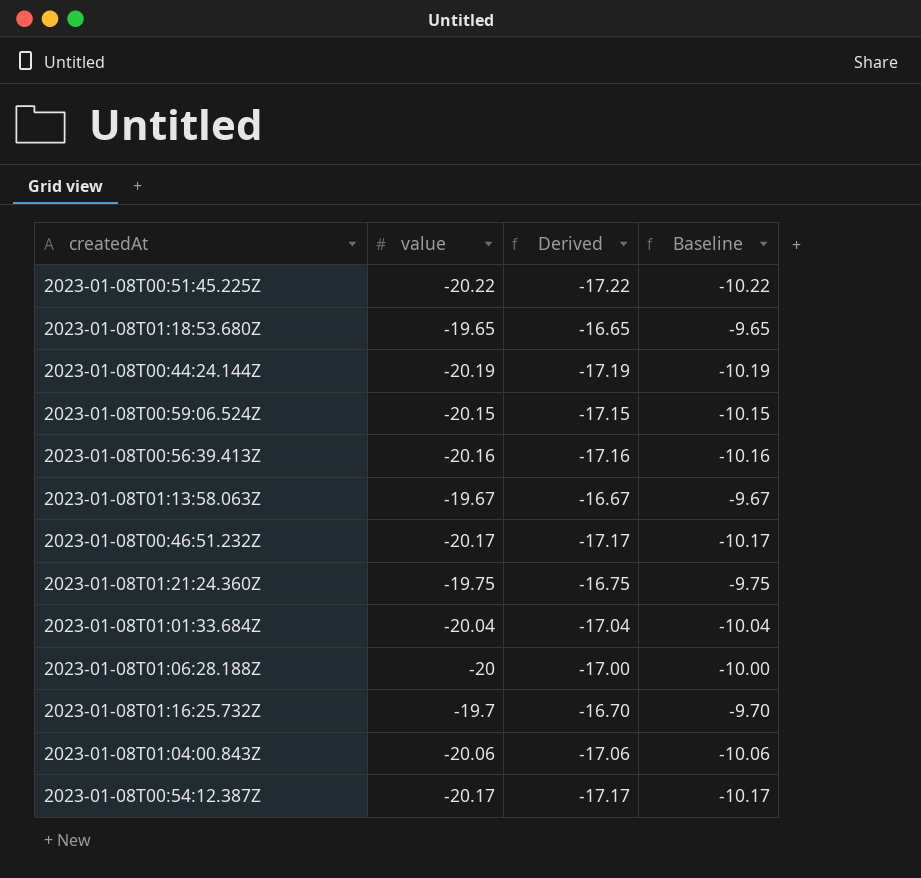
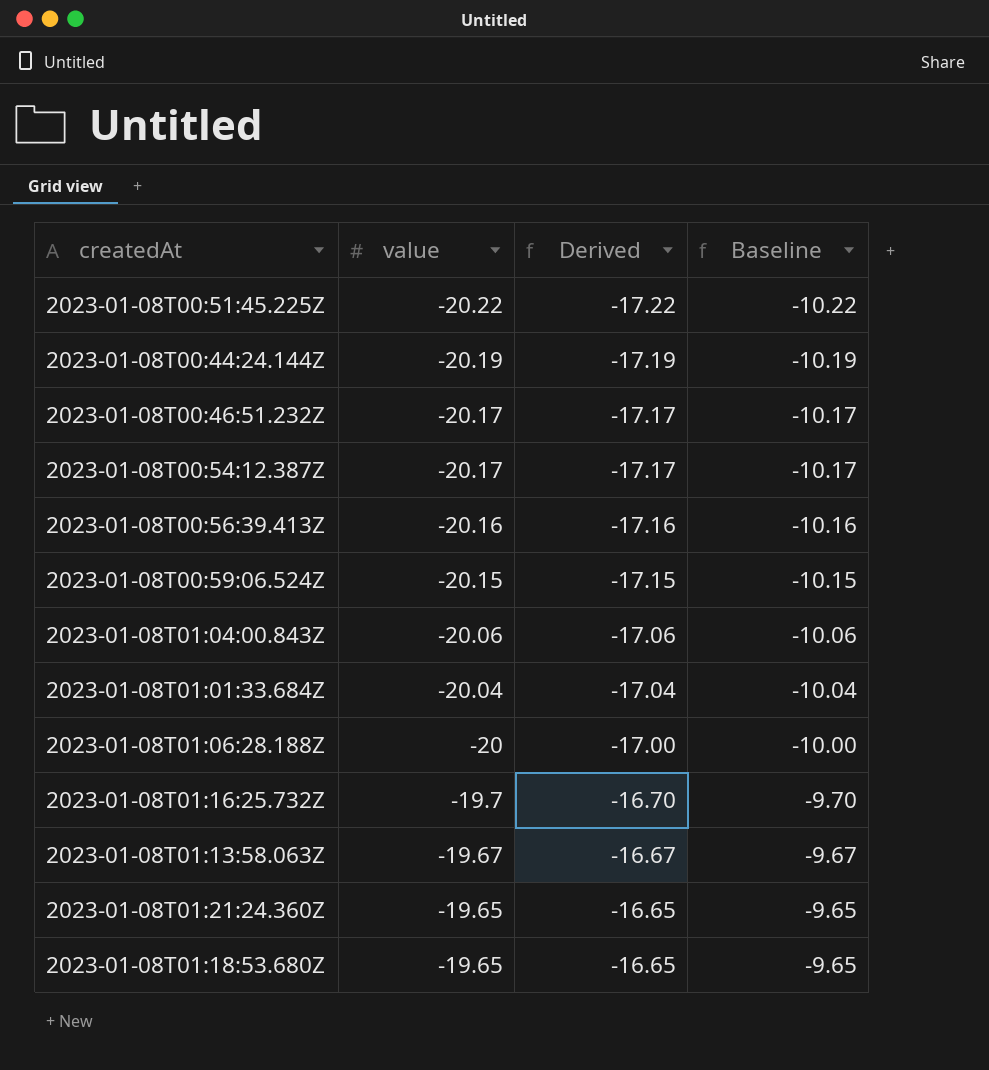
row order: none -> value ascending
2023-01-08T01:21:24.360Z | value: -19.75 -> -19.65
2023-01-08T01:21:24.360Z | Derived: -16.75 -> -16.65
2023-01-08T01:21:24.360Z | Baseline: -9.75 -> -9.65

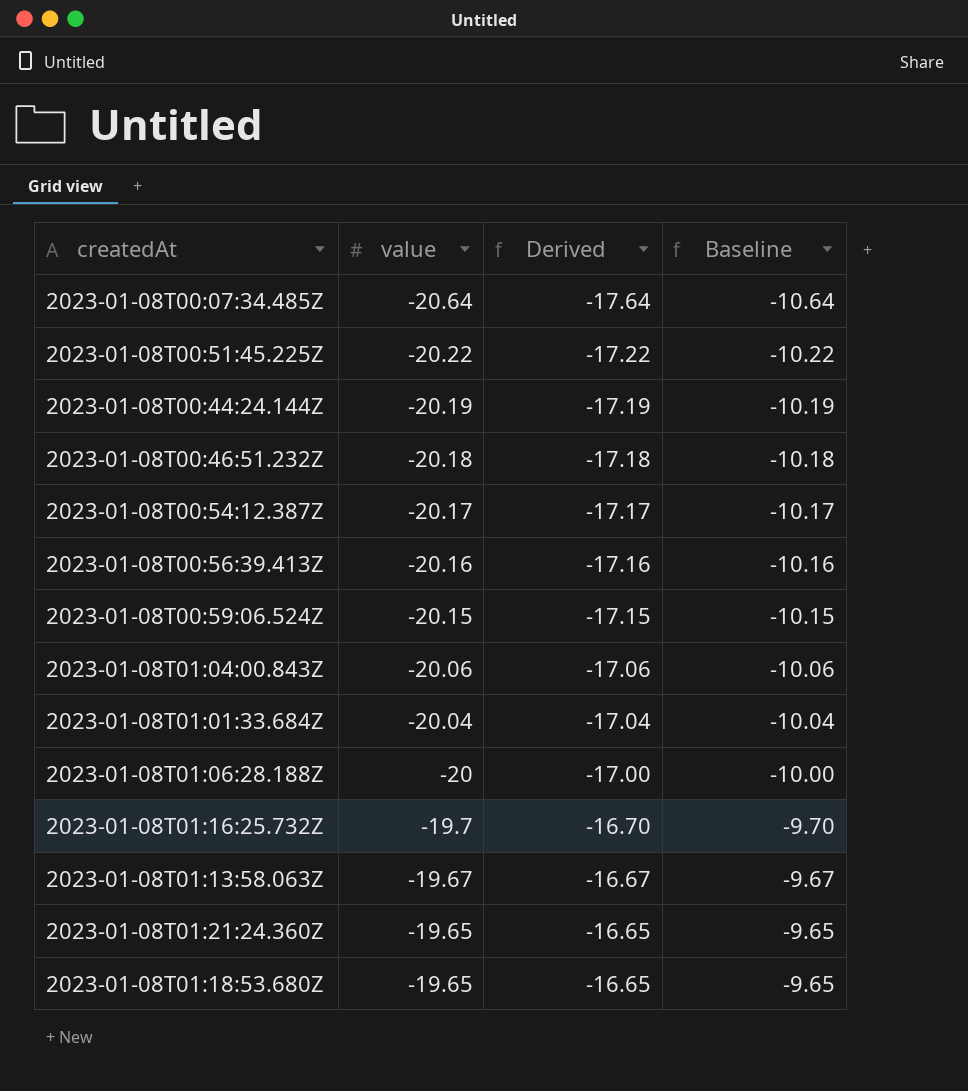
row 2023-01-08T00:07:34.485Z: none -> -20.64 | -17.64 | -10.64
2023-01-08T00:46:51.232Z | value: -20.17 -> -20.18
2023-01-08T00:46:51.232Z | Derived: -17.17 -> -17.18
2023-01-08T00:46:51.232Z | Baseline: -10.17 -> -10.18

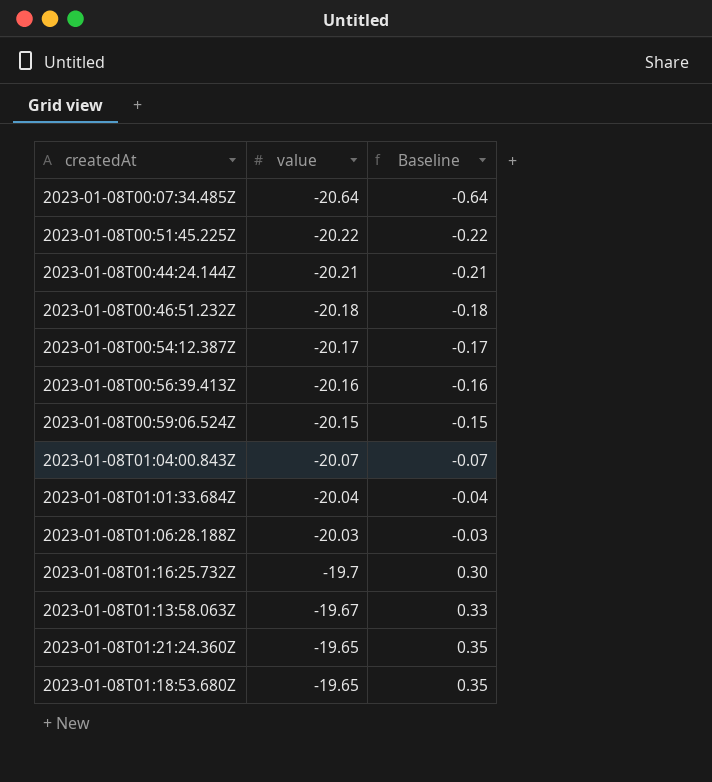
column Derived | formula: [value] + 3 -> none
column Baseline | formula: [value] + 10 -> [value] + 20
2023-01-08T00:44:24.144Z | value: -20.19 -> -20.21
2023-01-08T01:04:00.843Z | value: -20.06 -> -20.07
2023-01-08T01:06:28.188Z | value: -20 -> -20.03

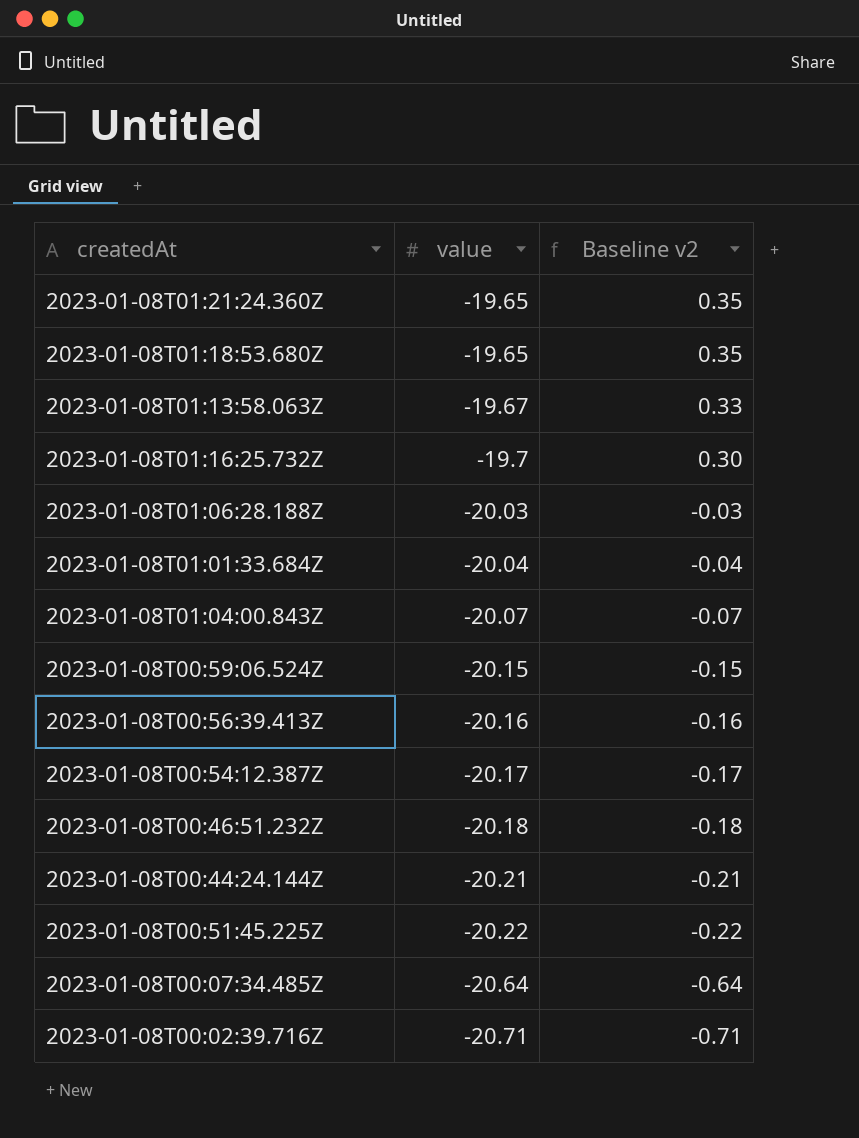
row order: value ascending -> value descending
column name: Baseline -> Baseline v2
row 2023-01-08T00:02:39.716Z: none -> -20.71 | -0.71

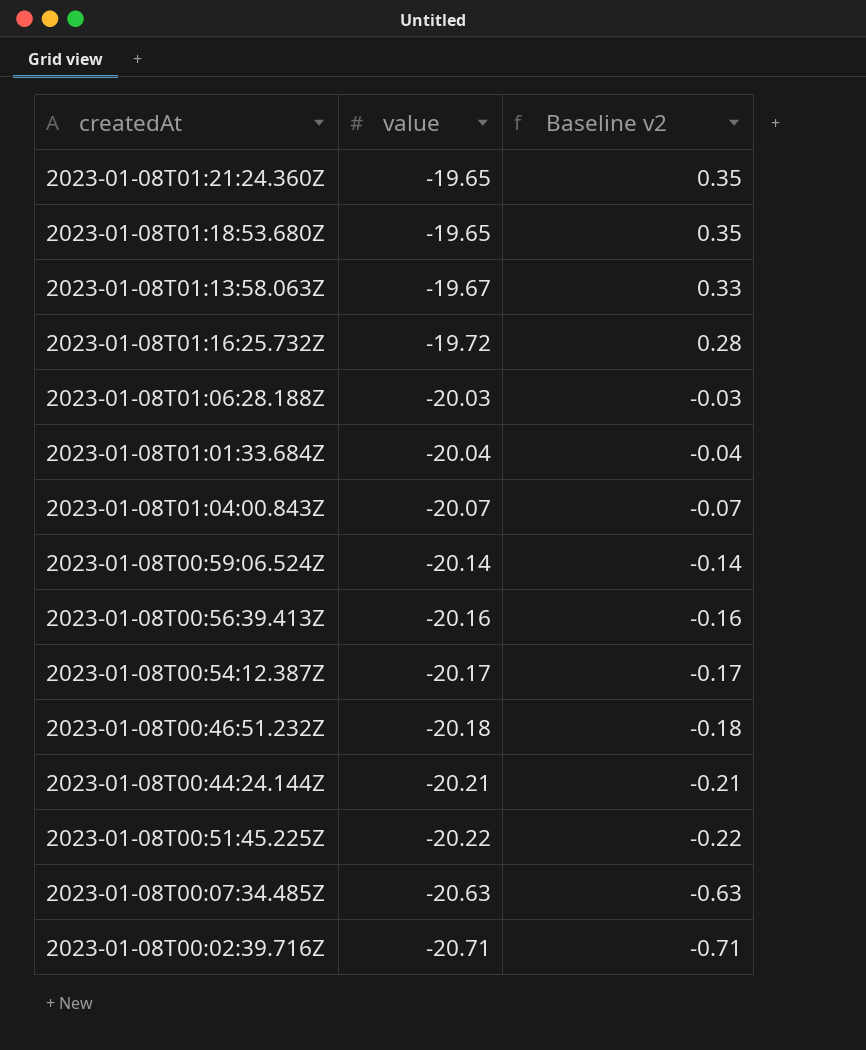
2023-01-08T01:16:25.732Z | value: -19.7 -> -19.72
2023-01-08T01:16:25.732Z | Baseline v2: 0.30 -> 0.28
2023-01-08T00:59:06.524Z | value: -20.15 -> -20.14
2023-01-08T00:59:06.524Z | Baseline v2: -0.15 -> -0.14
2023-01-08T00:07:34.485Z | value: -20.64 -> -20.63
2023-01-08T00:07:34.485Z | Baseline v2: -0.64 -> -0.63

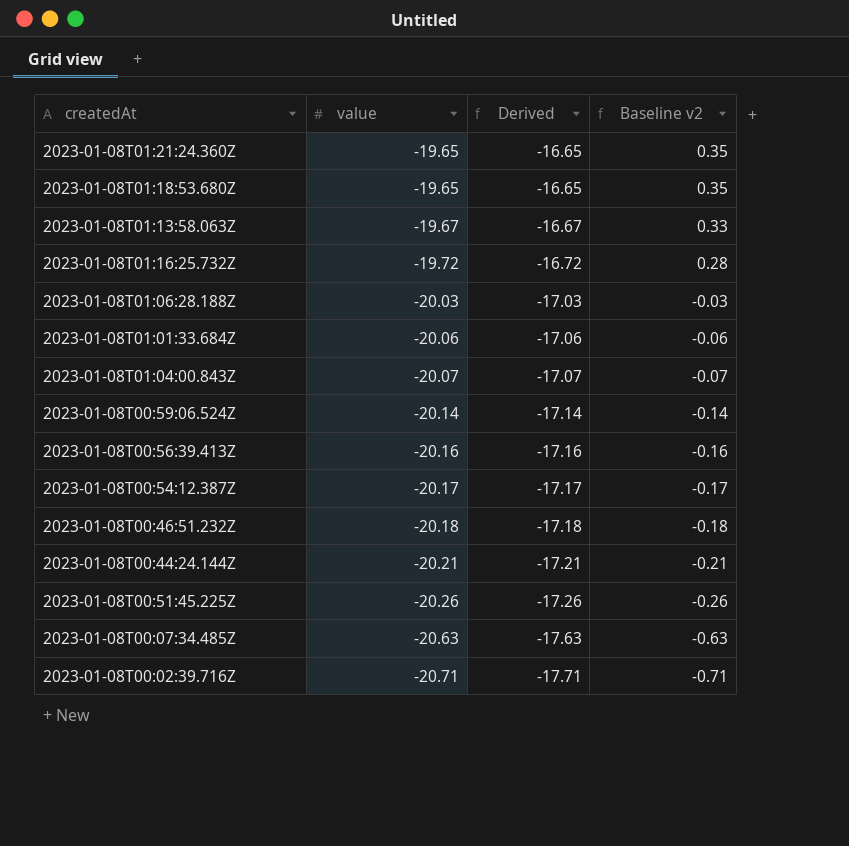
column Derived | formula: none -> [value] + 3
2023-01-08T01:01:33.684Z | value: -20.04 -> -20.06
2023-01-08T01:01:33.684Z | Baseline v2: -0.04 -> -0.06
2023-01-08T00:51:45.225Z | value: -20.22 -> -20.26
2023-01-08T00:51:45.225Z | Baseline v2: -0.22 -> -0.26

